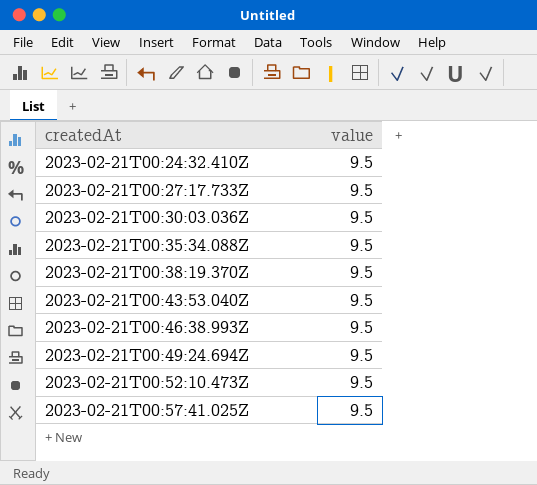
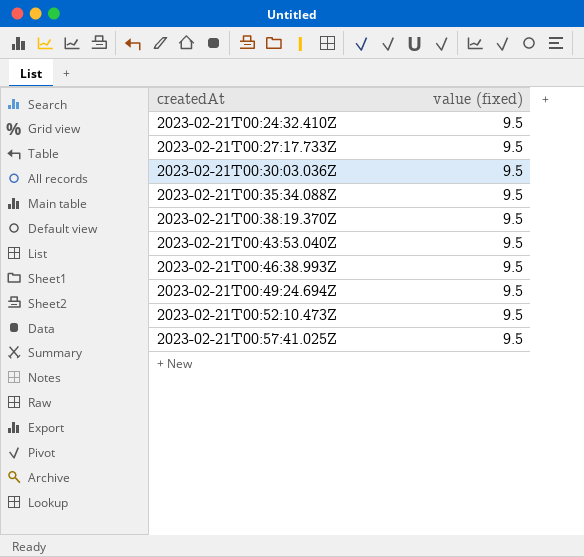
column name: value -> value (fixed)

